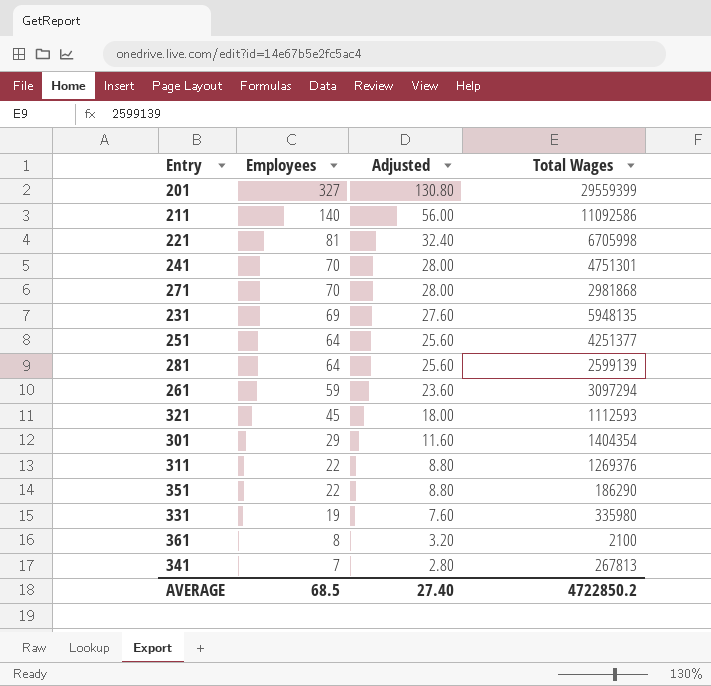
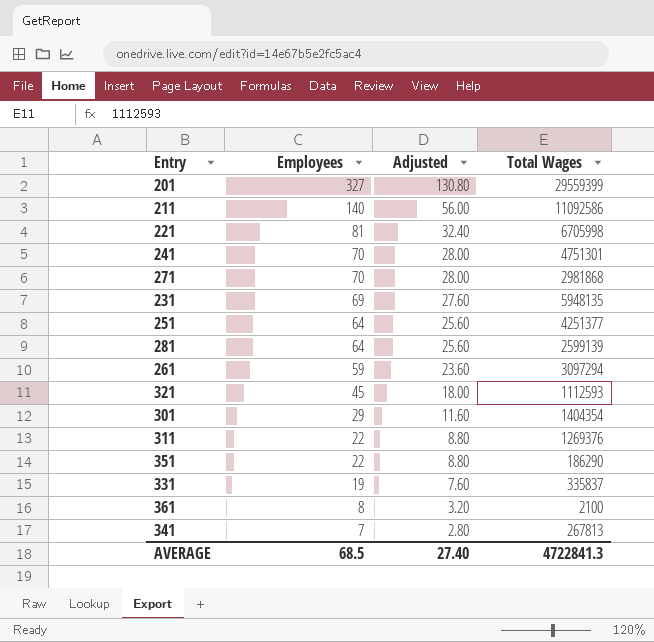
331 | Total Wages: 335980 -> 335837
AVERAGE | Total Wages: 4722850.2 -> 4722841.3

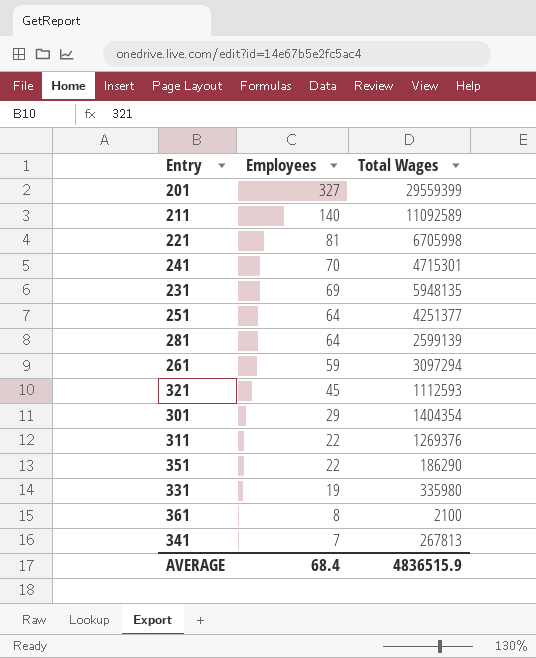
column Adjusted | formula: [Employees] * 0.4 -> none
row 271: 70 | 28.00 | 2981868 -> none
211 | Total Wages: 11092586 -> 11092589
241 | Total Wages: 4751301 -> 4715301
331 | Total Wages: 335837 -> 335980
AVERAGE | Employees: 68.5 -> 68.4
AVERAGE | Total Wages: 4722841.3 -> 4836515.9

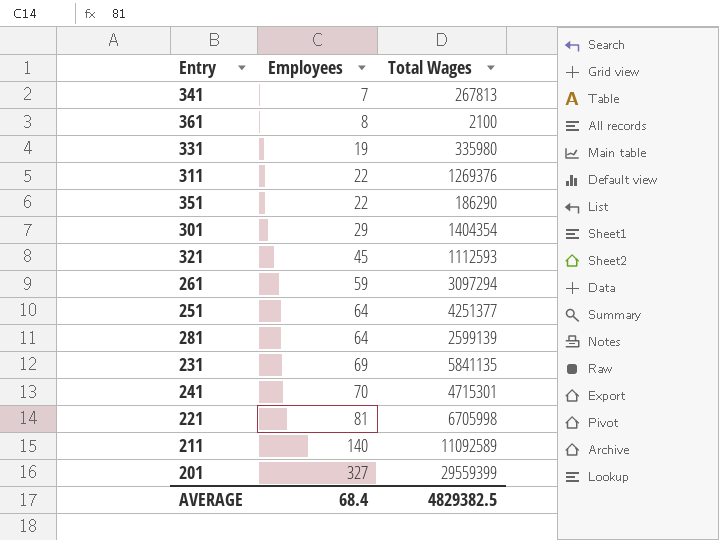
row order: Employees descending -> Employees ascending
231 | Total Wages: 5948135 -> 5841135
AVERAGE | Total Wages: 4836515.9 -> 4829382.5

